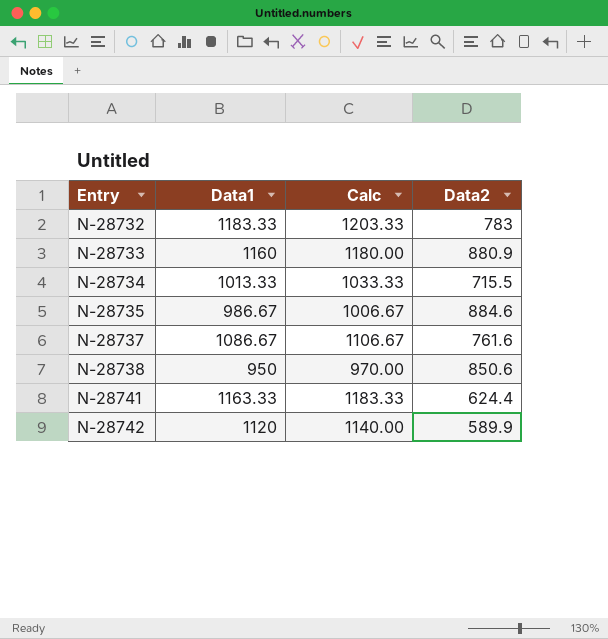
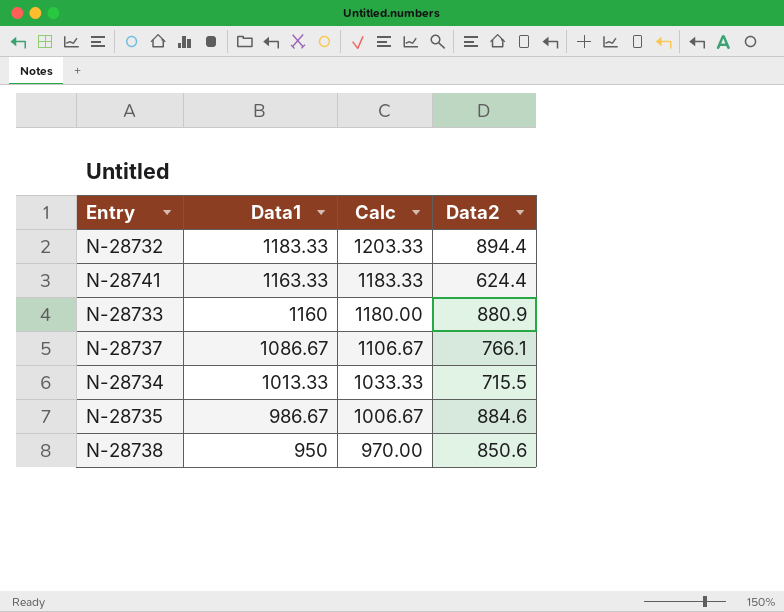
row order: Entry ascending -> Data1 descending
row N-28742: 1120 | 1140.00 | 589.9 -> none
N-28732 | Data2: 783 -> 894.4
N-28737 | Data2: 761.6 -> 766.1

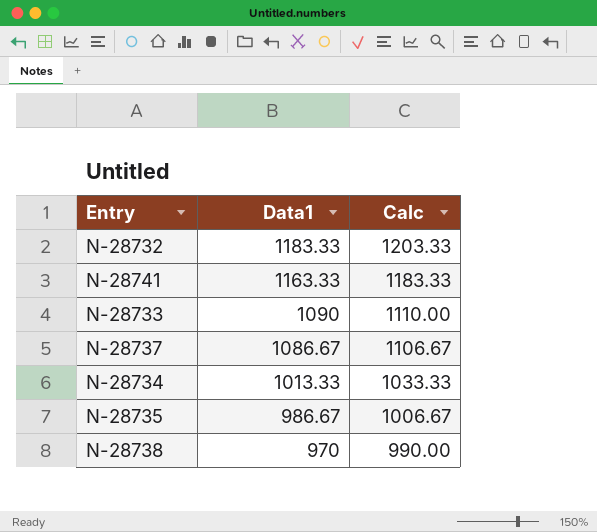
column Data2 | position: 4 -> none
N-28733 | Data1: 1160 -> 1090
N-28733 | Calc: 1180.00 -> 1110.00
N-28738 | Data1: 950 -> 970
N-28738 | Calc: 970.00 -> 990.00

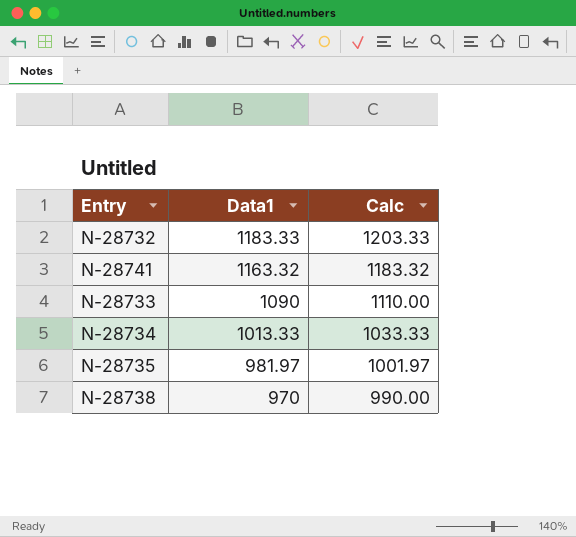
row N-28737: 1086.67 | 1106.67 -> none
N-28741 | Data1: 1163.33 -> 1163.32
N-28741 | Calc: 1183.33 -> 1183.32
N-28735 | Data1: 986.67 -> 981.97
N-28735 | Calc: 1006.67 -> 1001.97

